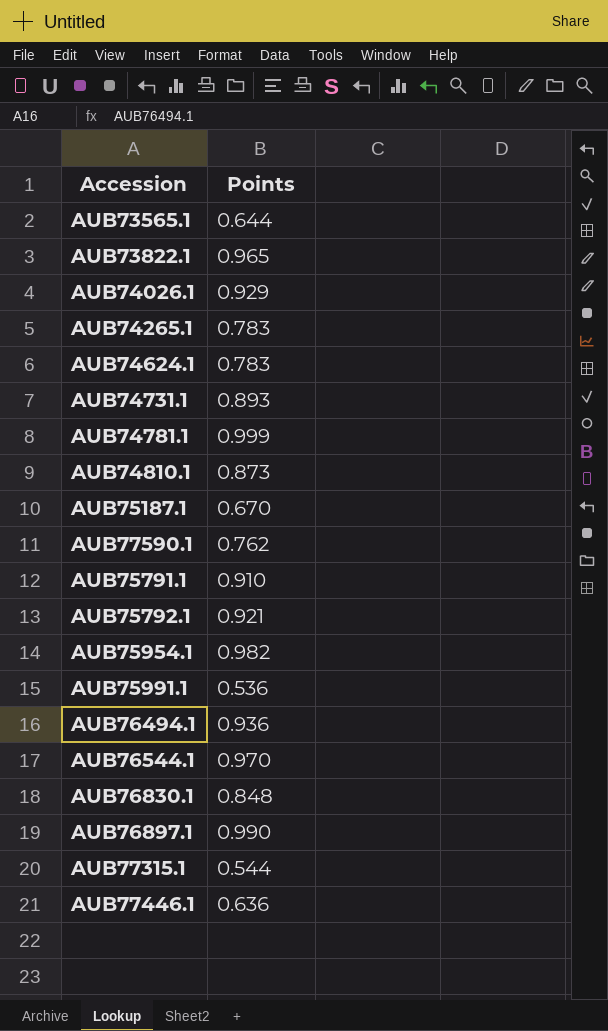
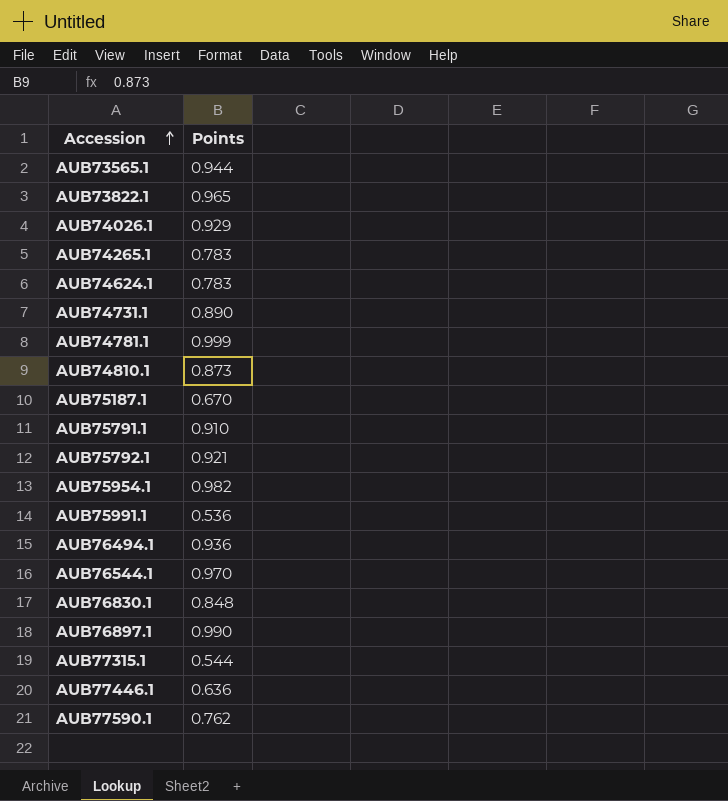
row order: none -> Accession ascending
AUB73565.1 | Points: 0.644 -> 0.944
AUB74731.1 | Points: 0.893 -> 0.890

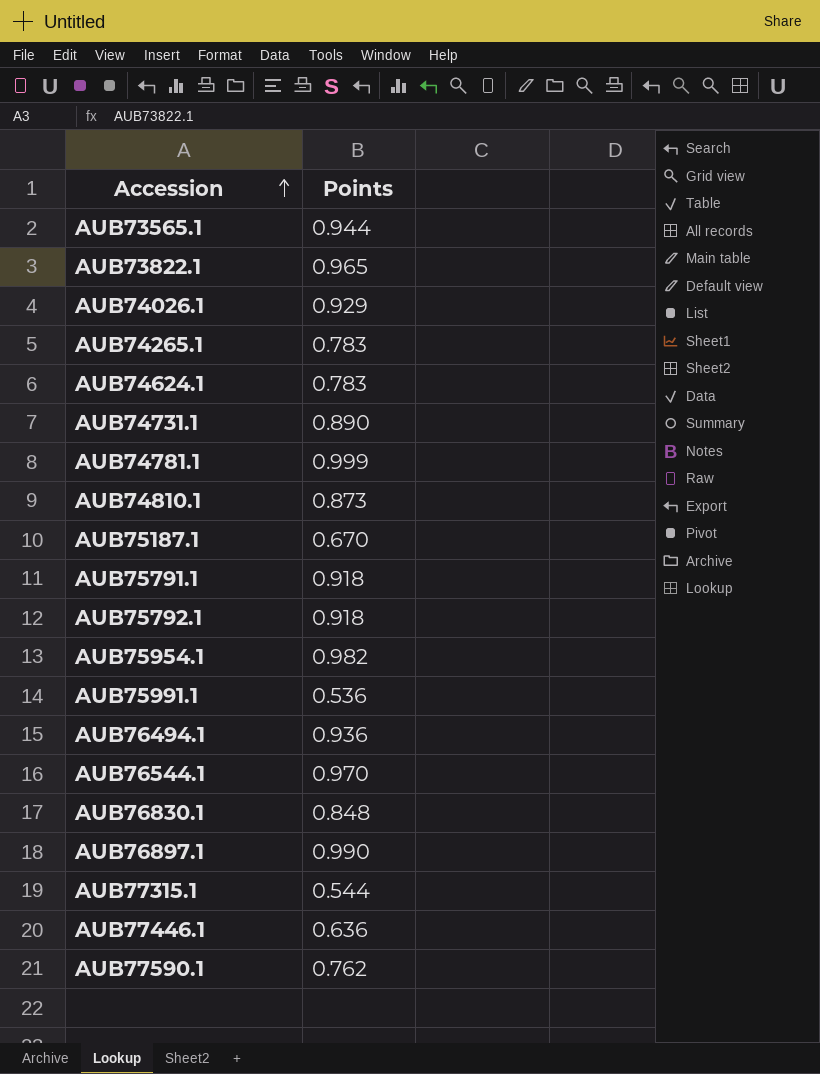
AUB75791.1 | Points: 0.910 -> 0.918
AUB75792.1 | Points: 0.921 -> 0.918

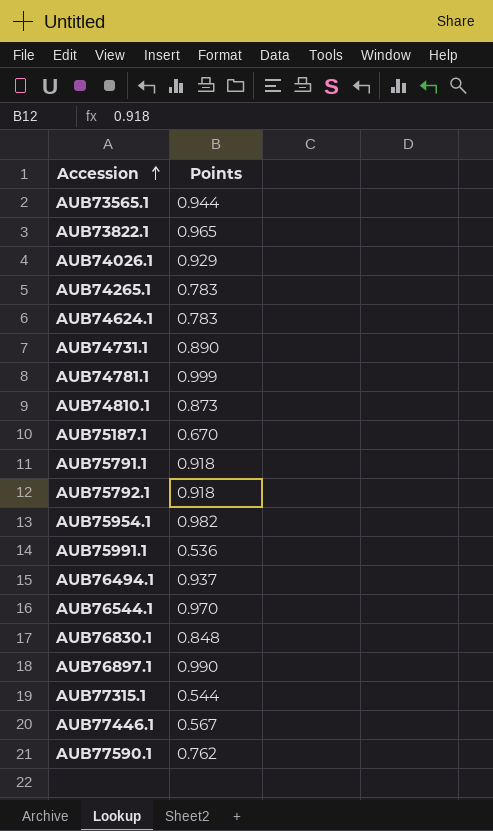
AUB76494.1 | Points: 0.936 -> 0.937
AUB77446.1 | Points: 0.636 -> 0.567

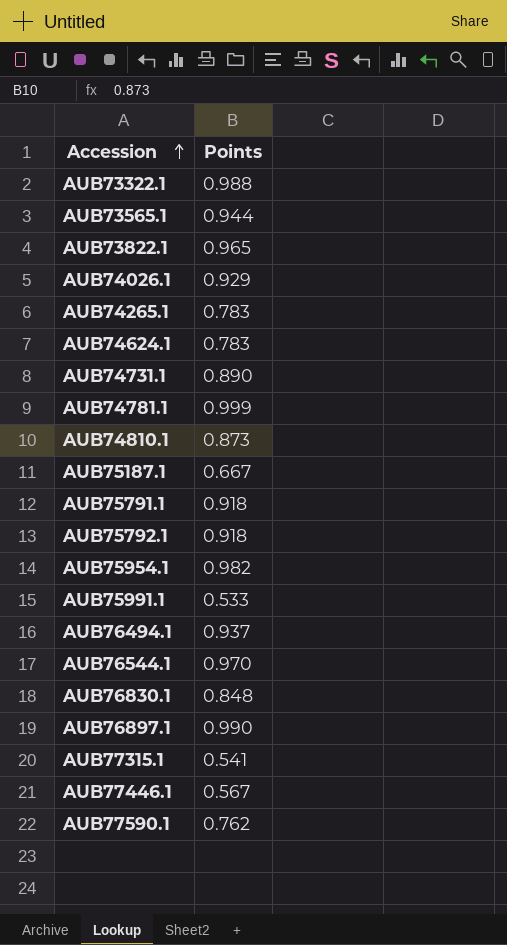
row AUB73322.1: none -> 0.988
AUB75187.1 | Points: 0.670 -> 0.667
AUB75991.1 | Points: 0.536 -> 0.533
AUB77315.1 | Points: 0.544 -> 0.541

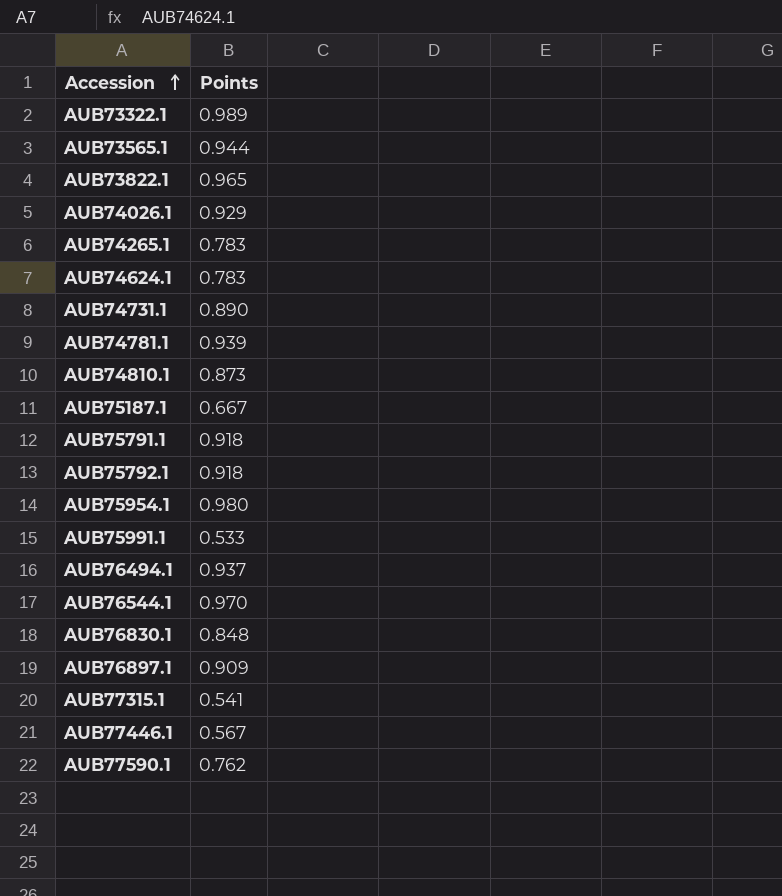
AUB73322.1 | Points: 0.988 -> 0.989
AUB74781.1 | Points: 0.999 -> 0.939
AUB75954.1 | Points: 0.982 -> 0.980
AUB76897.1 | Points: 0.990 -> 0.909

